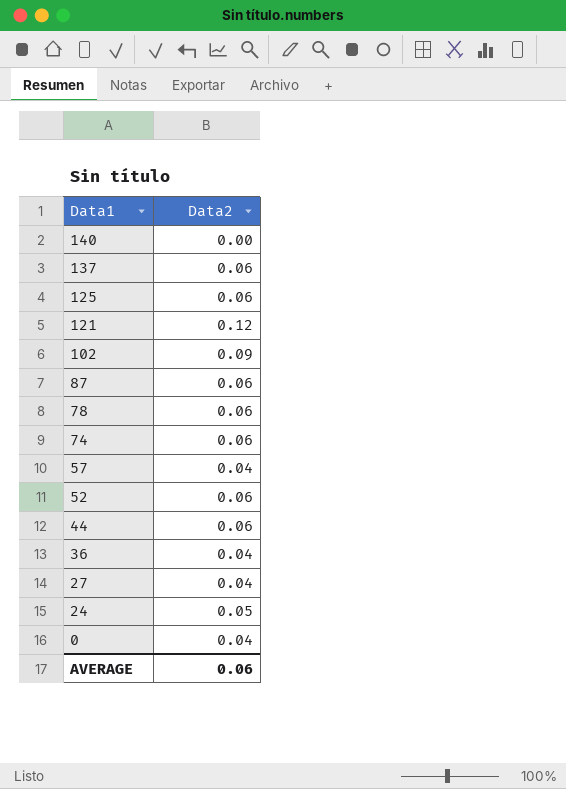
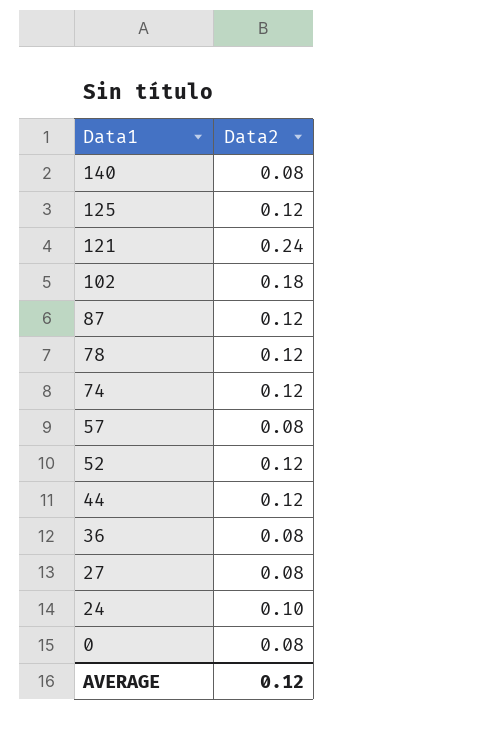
row 137: 0.06 -> none
140 | Data2: 0.00 -> 0.08
125 | Data2: 0.06 -> 0.12
121 | Data2: 0.12 -> 0.24
102 | Data2: 0.09 -> 0.18
87 | Data2: 0.06 -> 0.12
78 | Data2: 0.06 -> 0.12
74 | Data2: 0.06 -> 0.12
57 | Data2: 0.04 -> 0.08
52 | Data2: 0.06 -> 0.12
44 | Data2: 0.06 -> 0.12
36 | Data2: 0.04 -> 0.08
27 | Data2: 0.04 -> 0.08
24 | Data2: 0.05 -> 0.10
0 | Data2: 0.04 -> 0.08
AVERAGE | Data2: 0.06 -> 0.12

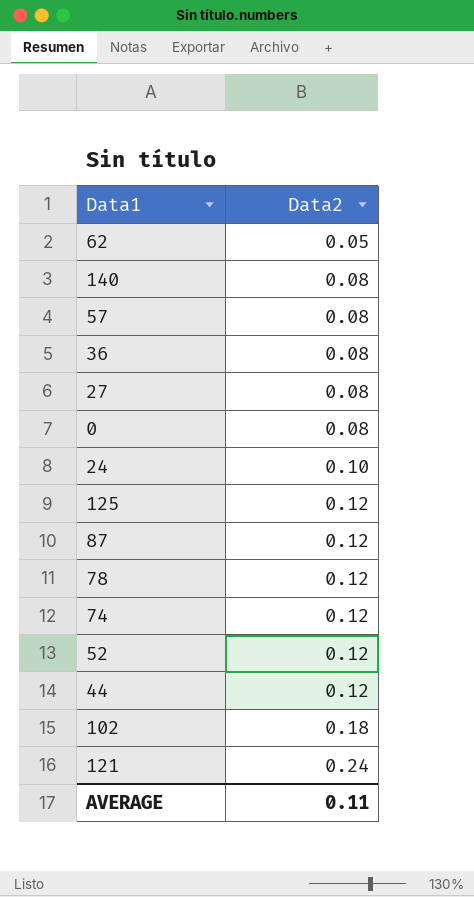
row order: Data1 descending -> Data2 ascending
row 62: none -> 0.05
AVERAGE | Data2: 0.12 -> 0.11

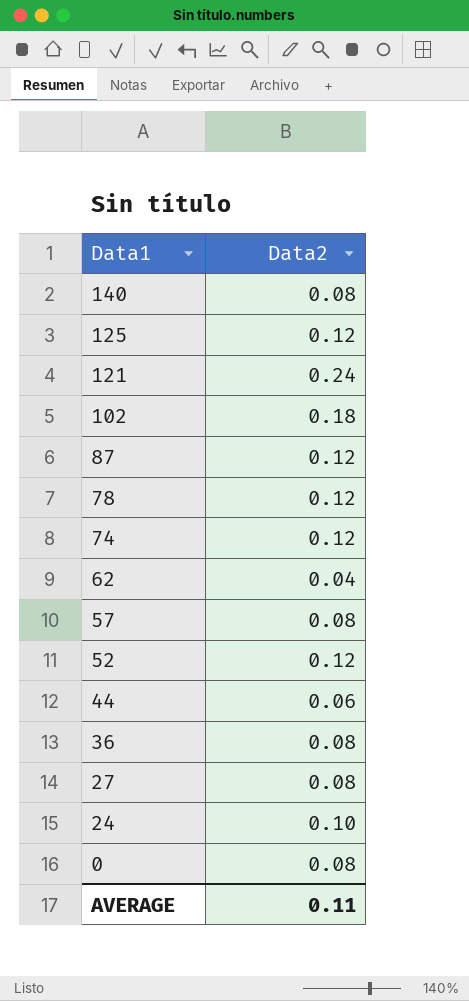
row order: Data2 ascending -> Data1 descending
62 | Data2: 0.05 -> 0.04
44 | Data2: 0.12 -> 0.06

